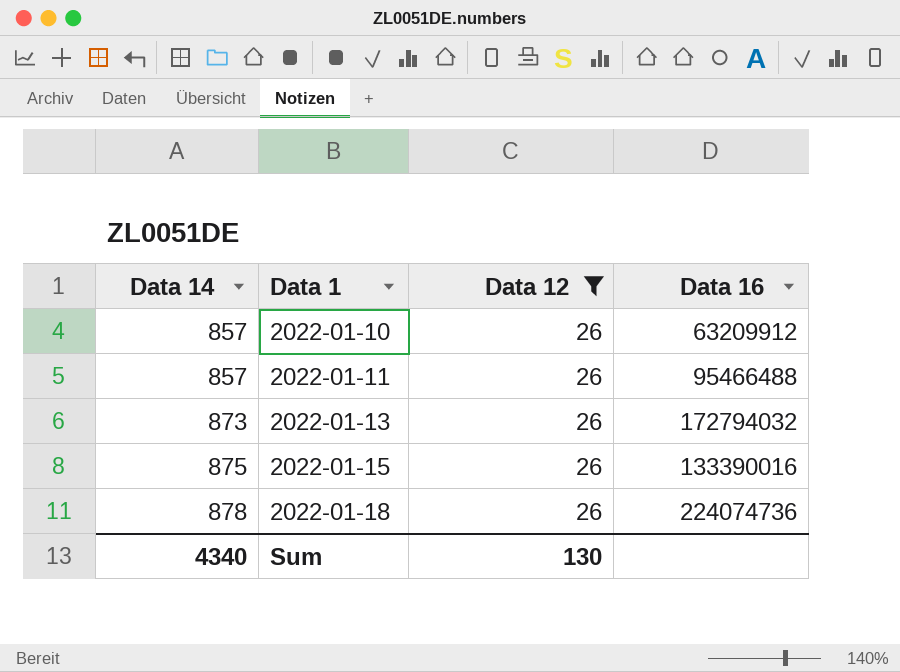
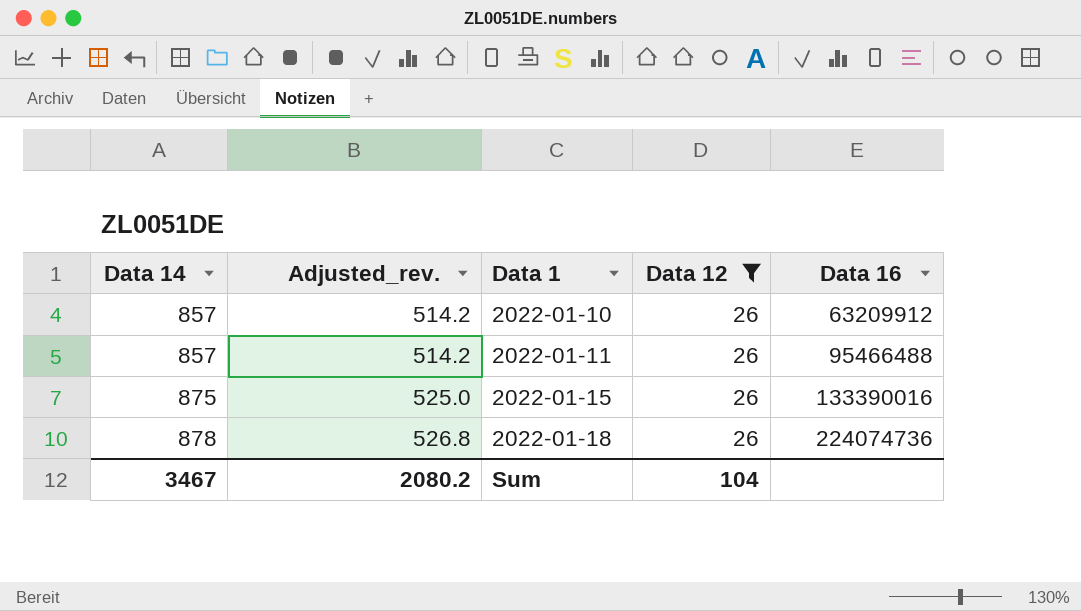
column Adjusted_rev. | formula: none -> [Data 14] * 0.6
row 2022-01-13: 873 | 26 | 172794032 -> none
Sum | Data 14: 4340 -> 3467
Sum | Data 12: 130 -> 104

